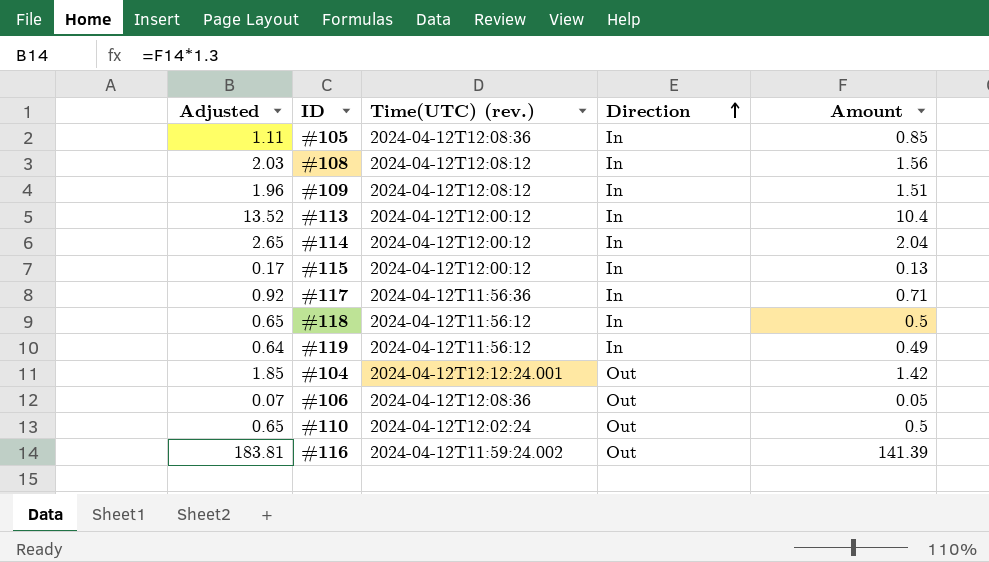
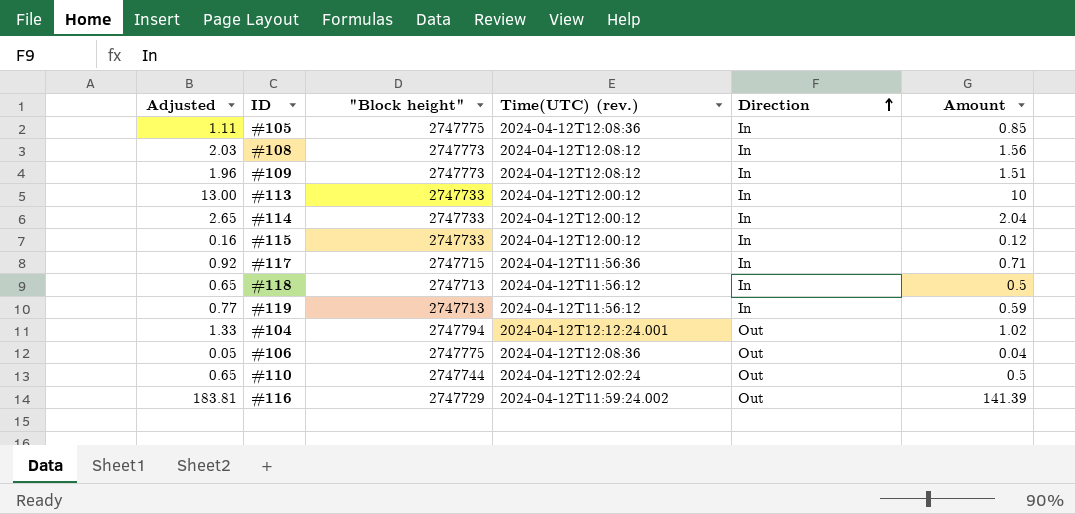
column "Block height" | position: none -> 3
#113 | Adjusted: 13.52 -> 13.00
#113 | Amount: 10.4 -> 10
#115 | Adjusted: 0.17 -> 0.16
#115 | Amount: 0.13 -> 0.12
#119 | Adjusted: 0.64 -> 0.77
#119 | Amount: 0.49 -> 0.59
#104 | Adjusted: 1.85 -> 1.33
#104 | Amount: 1.42 -> 1.02
#106 | Adjusted: 0.07 -> 0.05
#106 | Amount: 0.05 -> 0.04

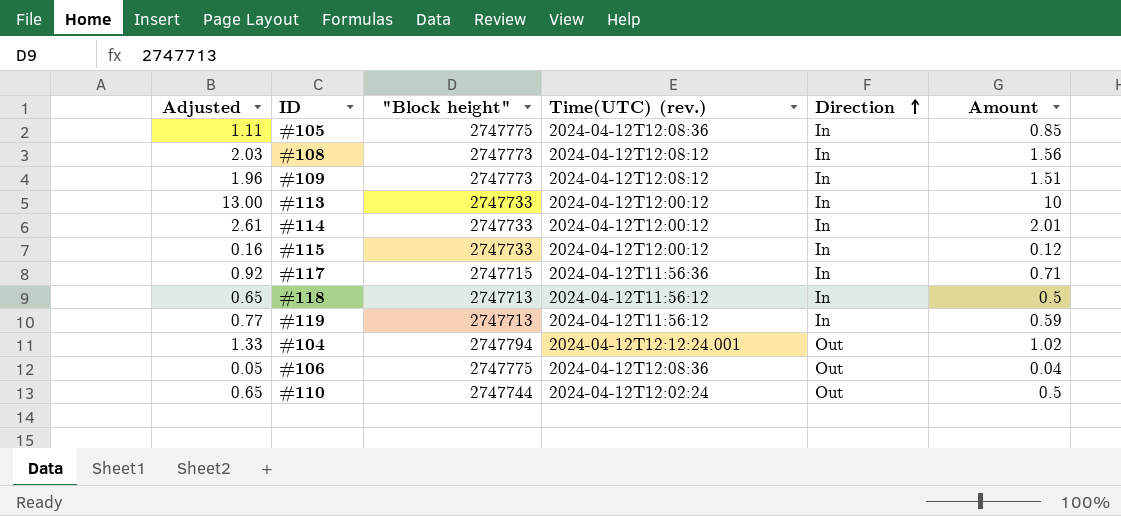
row #116: 183.81 | 2747729 | 2024-04-12T11:59:24.002 | Out | 141.39 -> none
#114 | Adjusted: 2.65 -> 2.61
#114 | Amount: 2.04 -> 2.01

